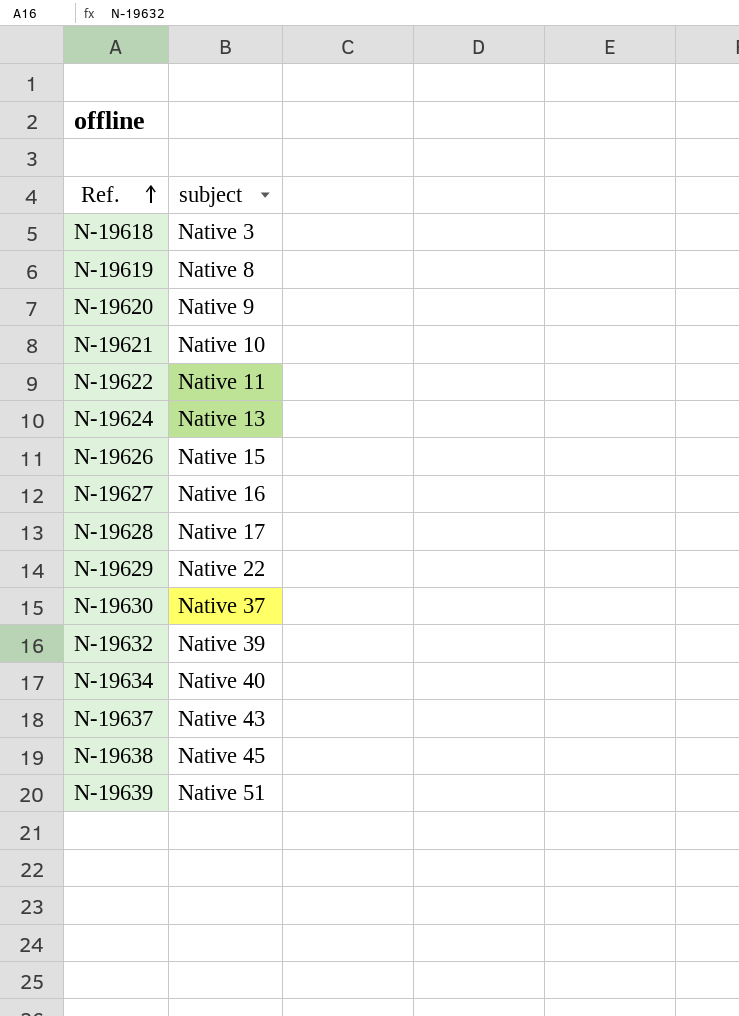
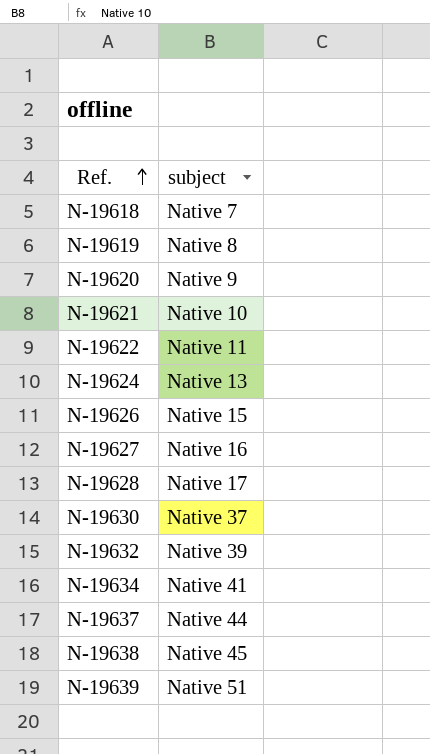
row N-19629: Native 22 -> none
N-19618 | subject: Native 3 -> Native 7
N-19634 | subject: Native 40 -> Native 41
N-19637 | subject: Native 43 -> Native 44

